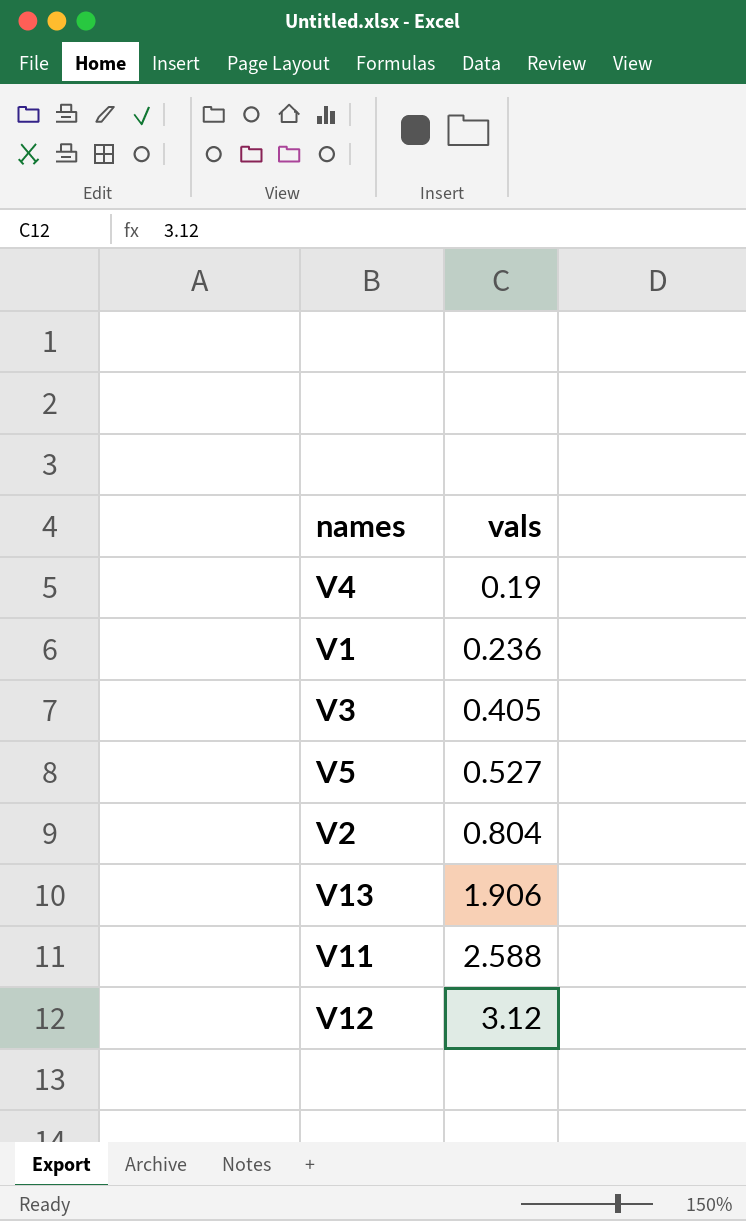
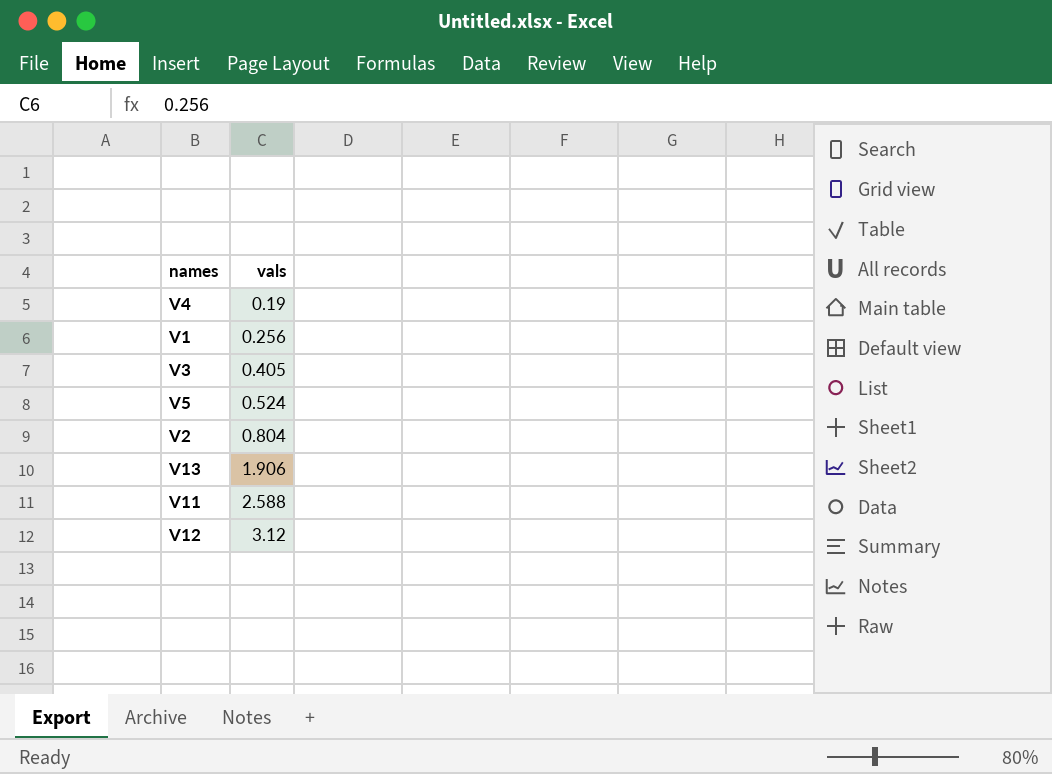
V1 | vals: 0.236 -> 0.256
V5 | vals: 0.527 -> 0.524

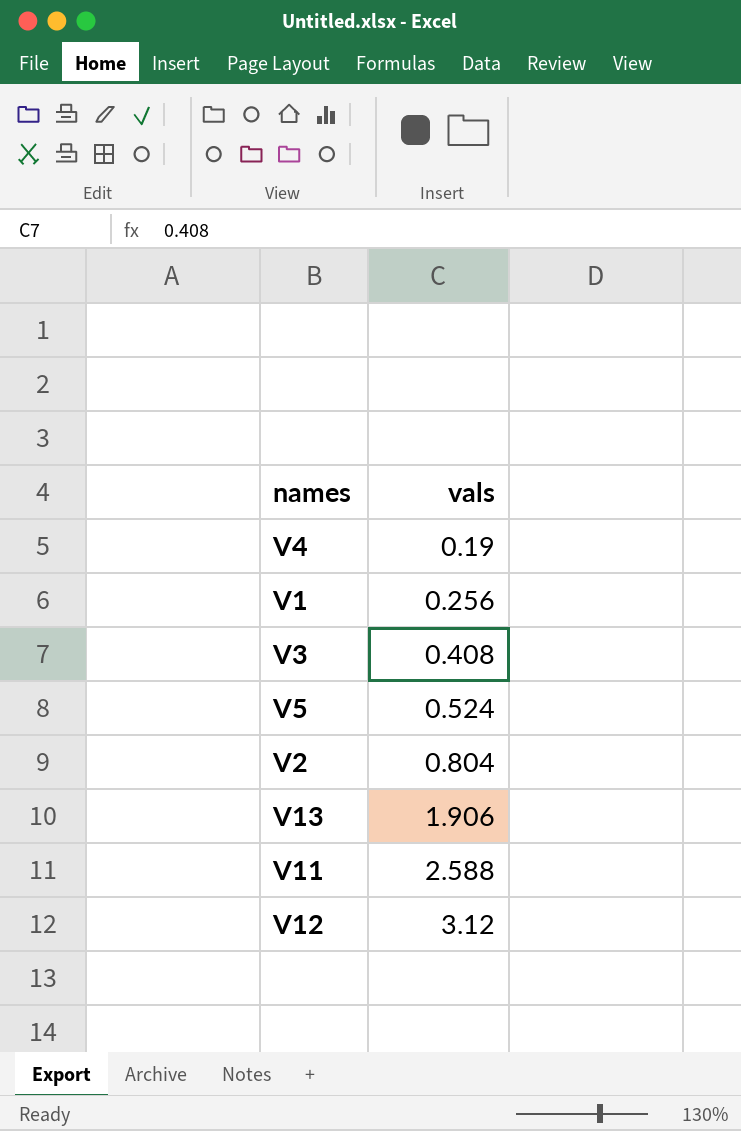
V3 | vals: 0.405 -> 0.408

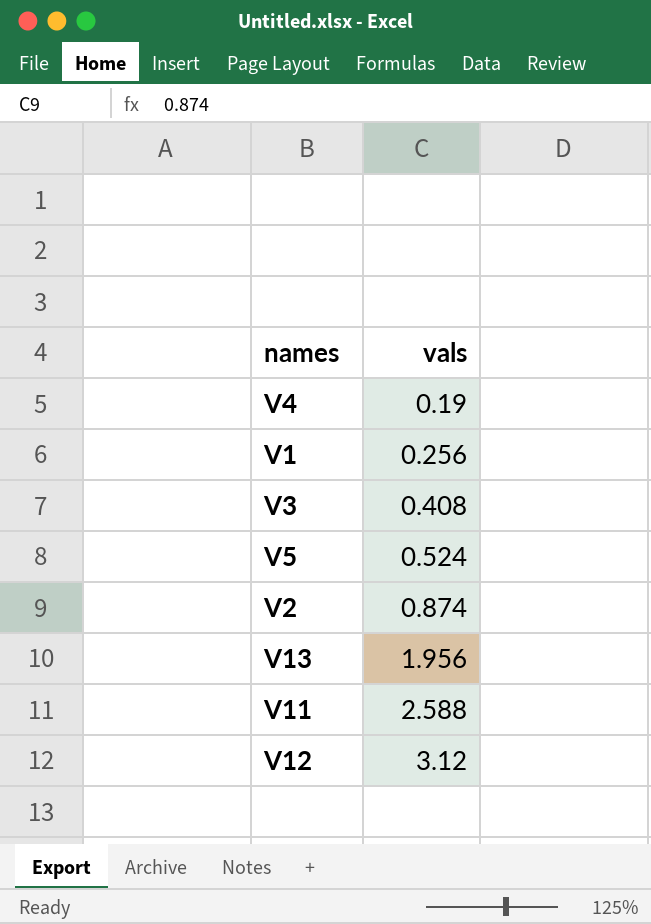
V2 | vals: 0.804 -> 0.874
V13 | vals: 1.906 -> 1.956

